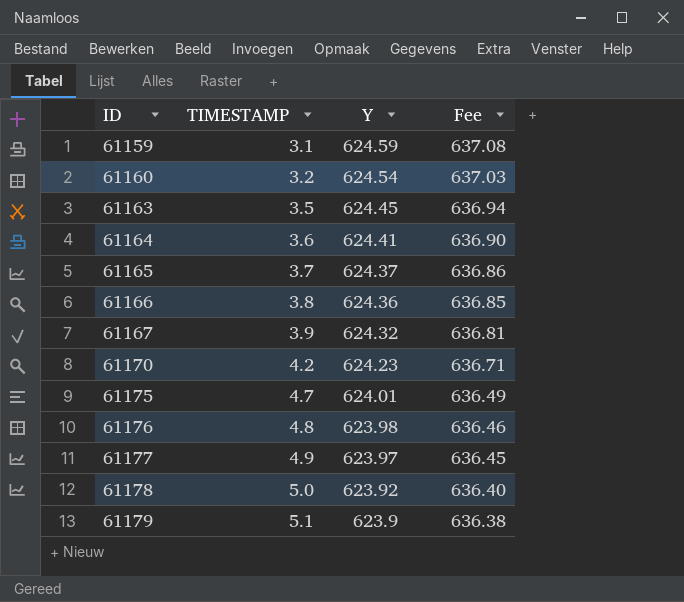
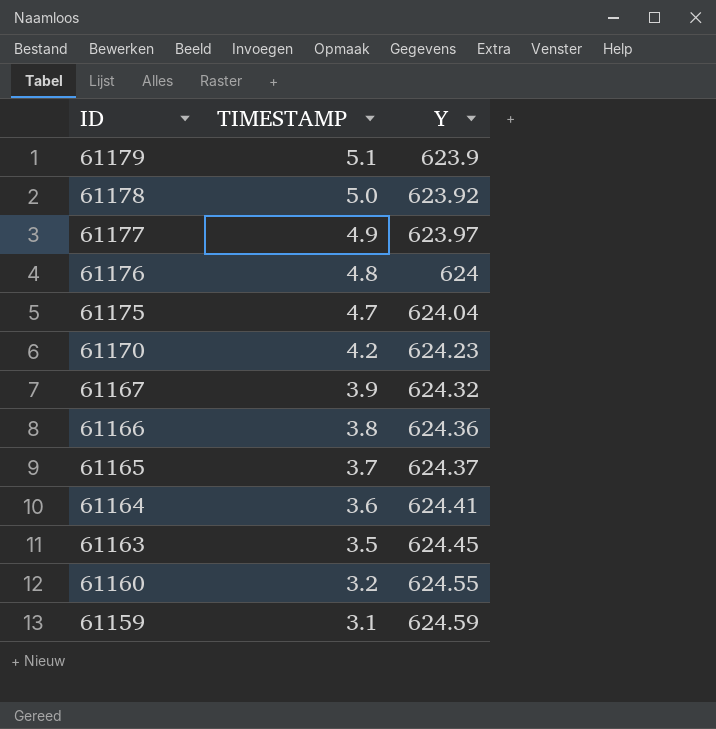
row order: ID ascending -> ID descending
column Fee | formula: [Y] * 1.02 -> none
61176 | Y: 623.98 -> 624
61175 | Y: 624.01 -> 624.04
61160 | Y: 624.54 -> 624.55

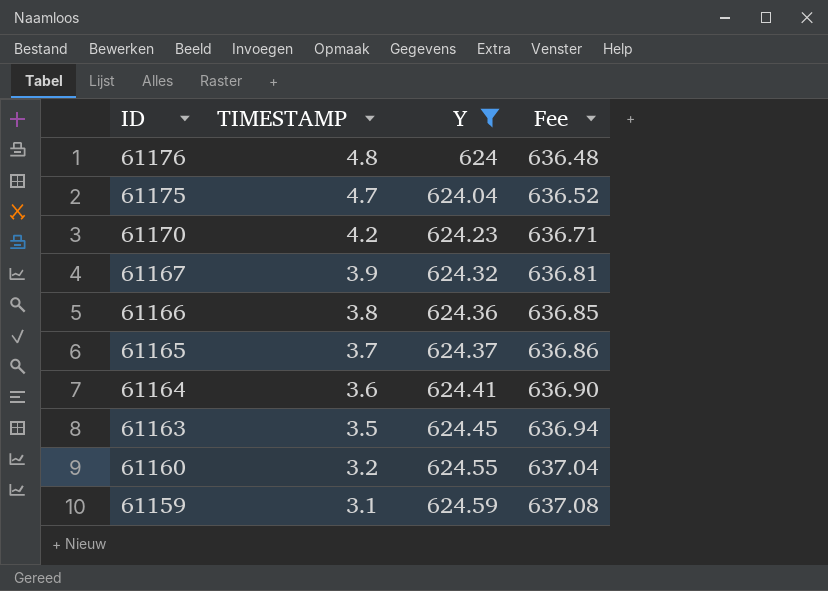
filter: none -> Y >= 624
column Fee | formula: none -> [Y] * 1.02

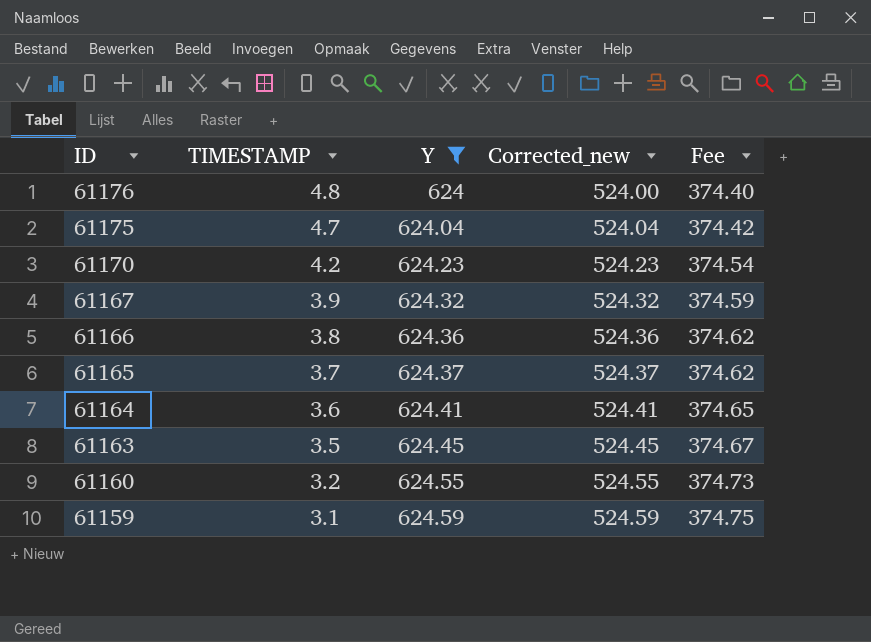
column Corrected_new | formula: none -> [Y] - 100
column Fee | formula: [Y] * 1.02 -> [Y] * 0.6

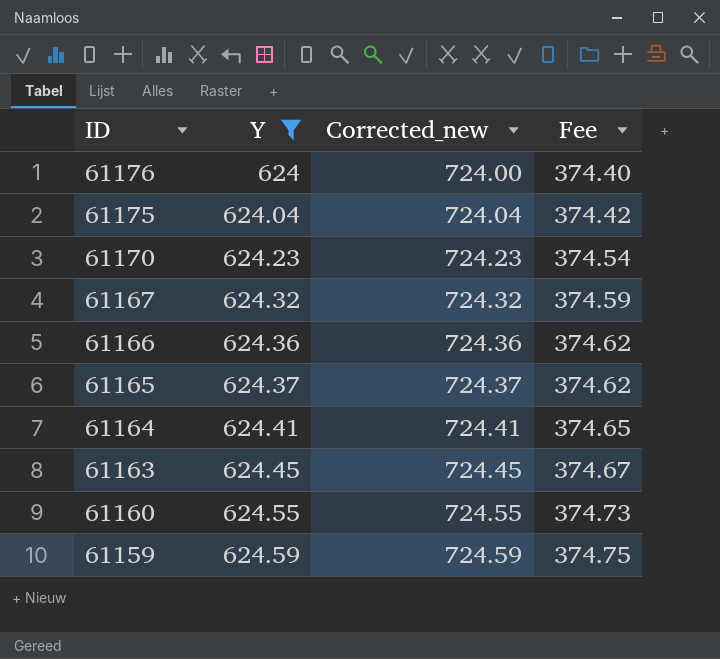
column TIMESTAMP | position: 2 -> none
column Corrected_new | formula: [Y] - 100 -> [Y] + 100

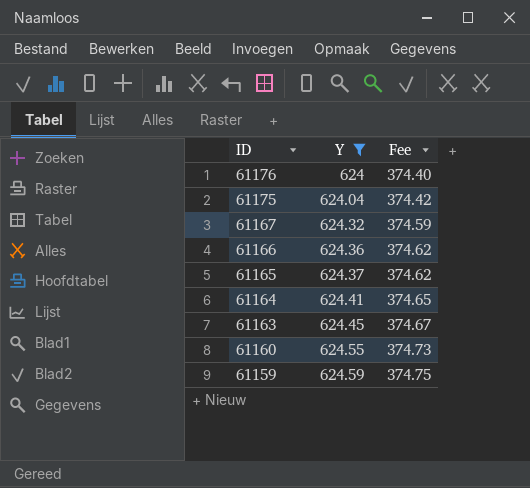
column Corrected_new | formula: [Y] + 100 -> none
row 61170: 624.23 | 724.23 | 374.54 -> none

